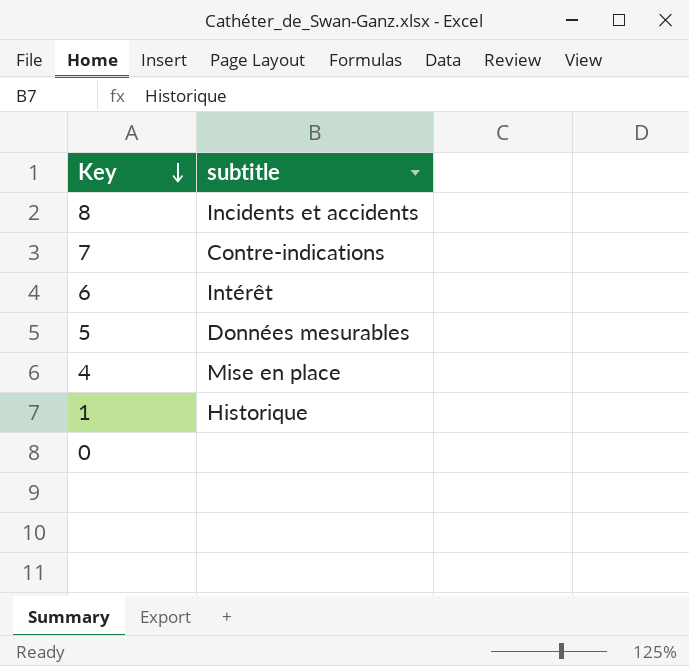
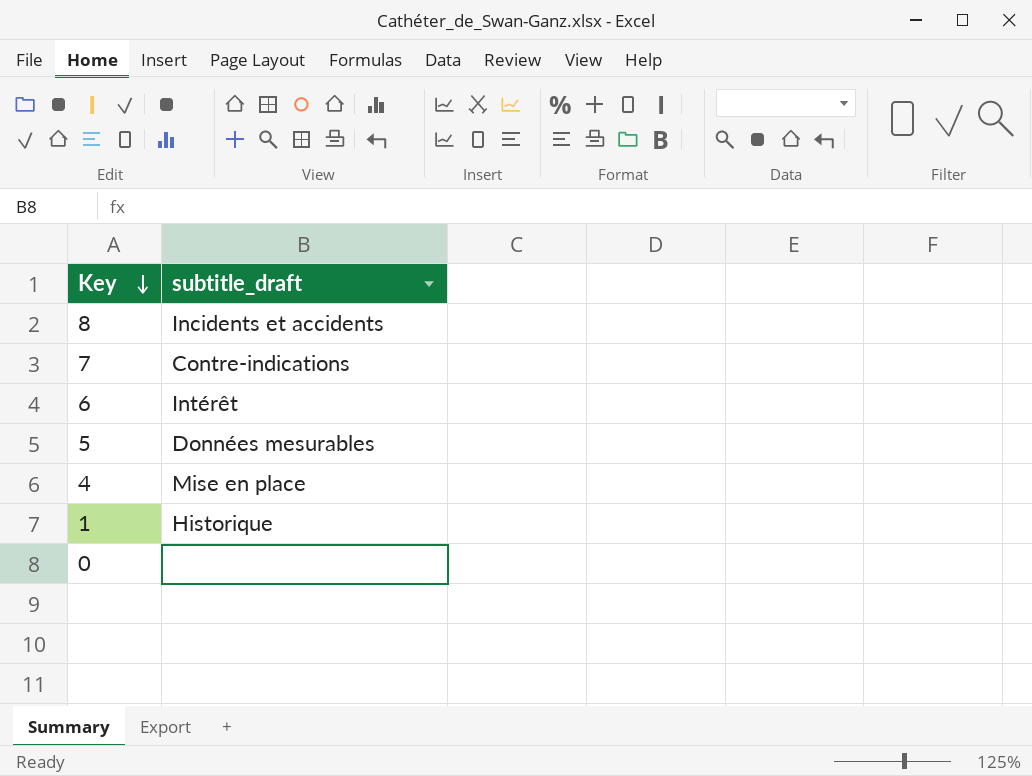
column name: subtitle -> subtitle_draft

